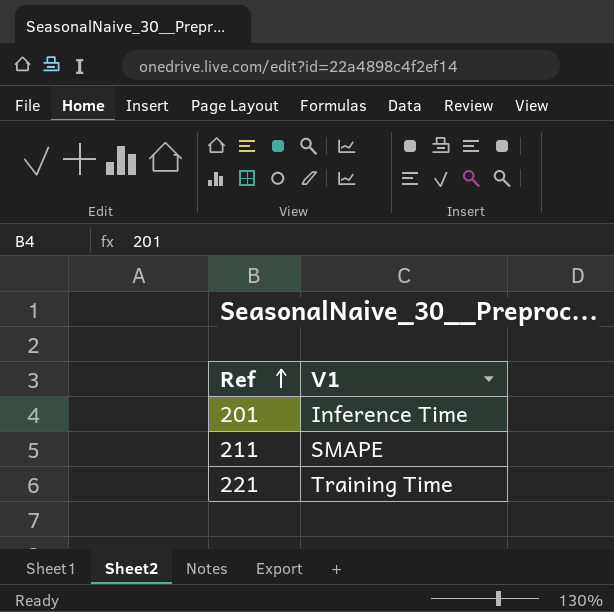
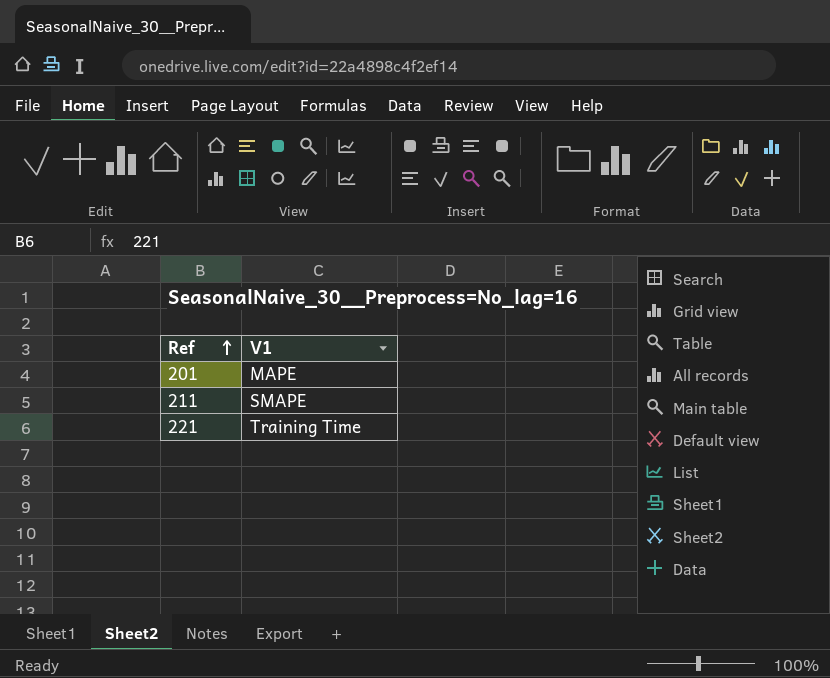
201 | V1: Inference Time -> MAPE

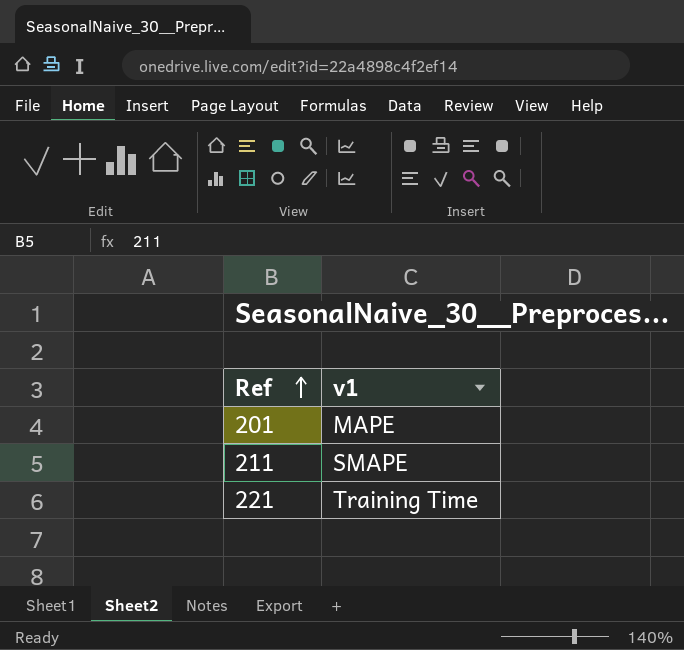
column name: V1 -> v1

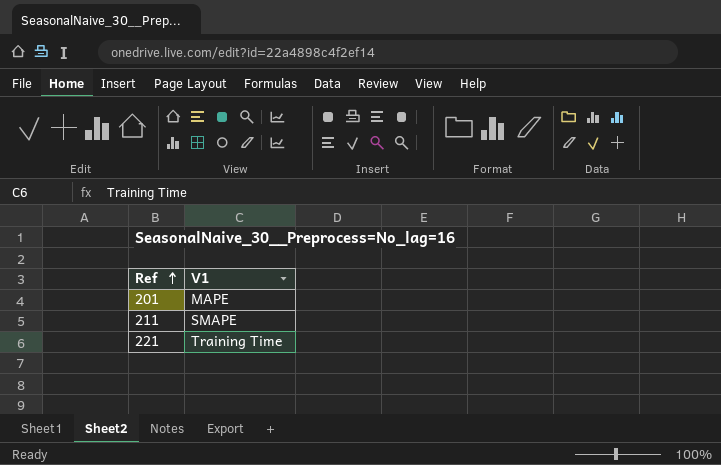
column name: v1 -> V1

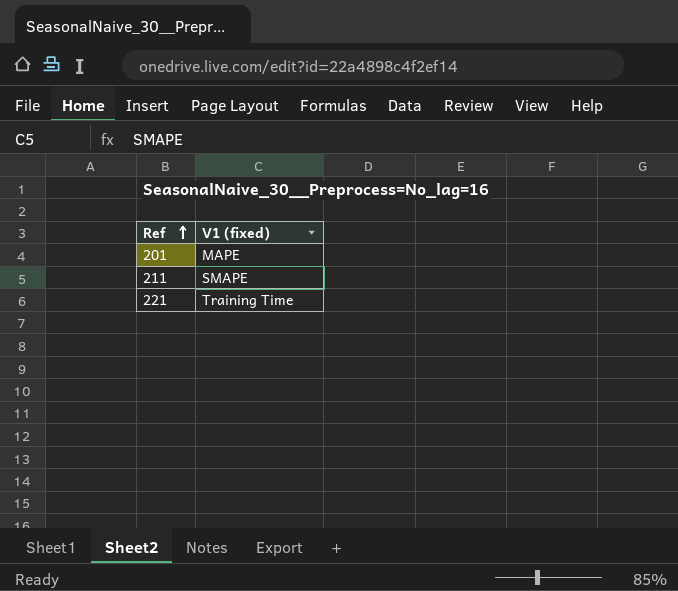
column name: V1 -> V1 (fixed)

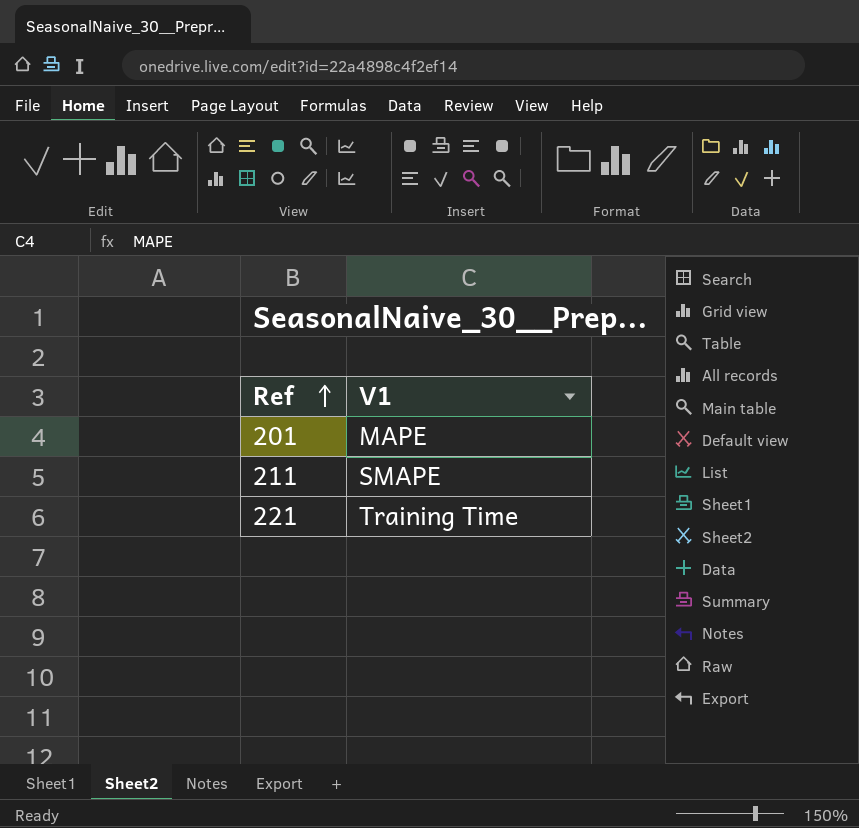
column name: V1 (fixed) -> V1

